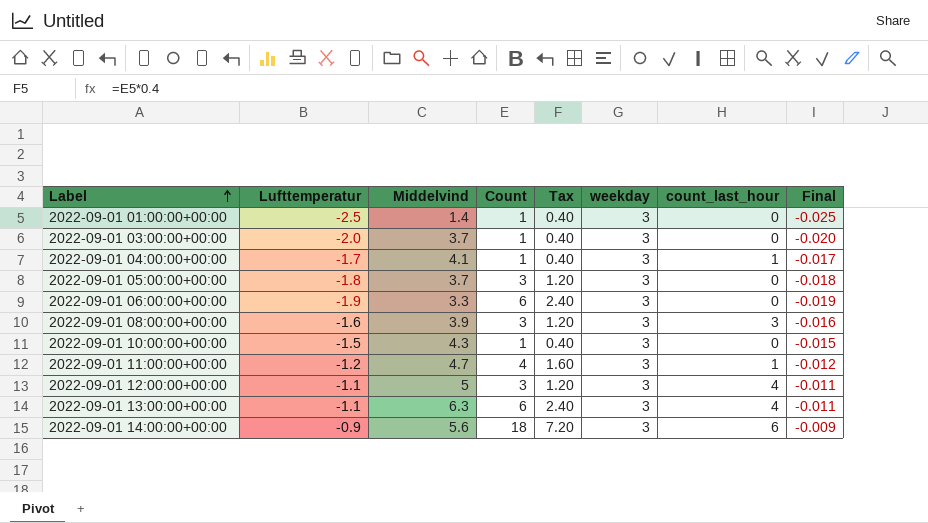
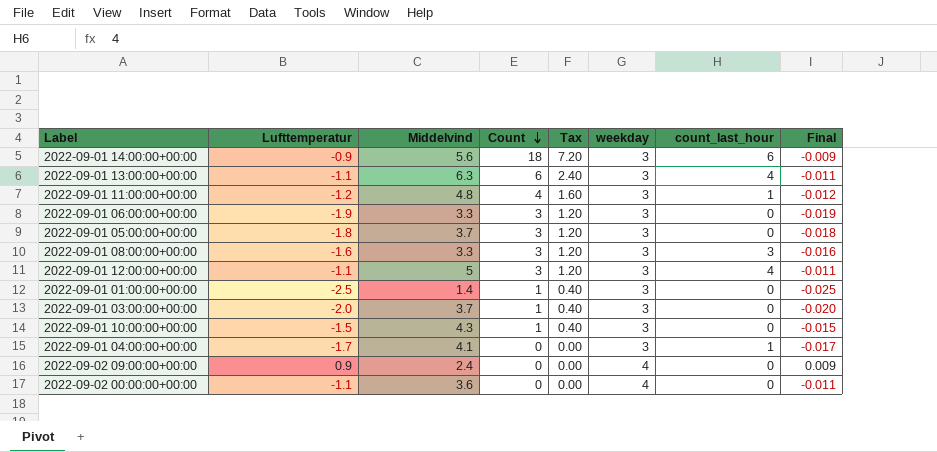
row order: Label ascending -> Count descending
2022-09-01 11:00:00+00:00 | Middelvind: 4.7 -> 4.8
2022-09-01 06:00:00+00:00 | Count: 6 -> 3
2022-09-01 06:00:00+00:00 | Tax: 2.40 -> 1.20
2022-09-01 08:00:00+00:00 | Middelvind: 3.9 -> 3.3
2022-09-01 04:00:00+00:00 | Count: 1 -> 0
2022-09-01 04:00:00+00:00 | Tax: 0.40 -> 0.00
row 2022-09-02 09:00:00+00:00: none -> 0.9 | 2.4 | 0 | 0.00 | 4 | 0 | 0.009
row 2022-09-02 00:00:00+00:00: none -> -1.1 | 3.6 | 0 | 0.00 | 4 | 0 | -0.011

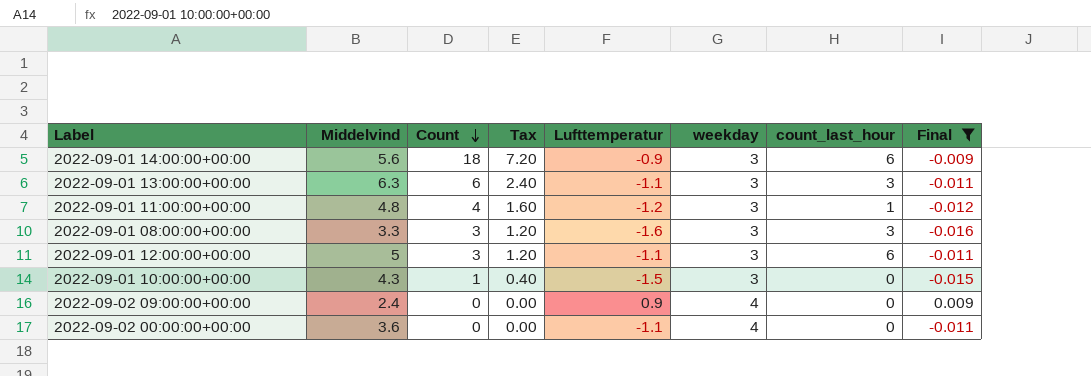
filter: none -> Final >= -0.016
column Lufttemperatur | position: 2 -> 5
2022-09-01 13:00:00+00:00 | count_last_hour: 4 -> 3
2022-09-01 12:00:00+00:00 | count_last_hour: 4 -> 6

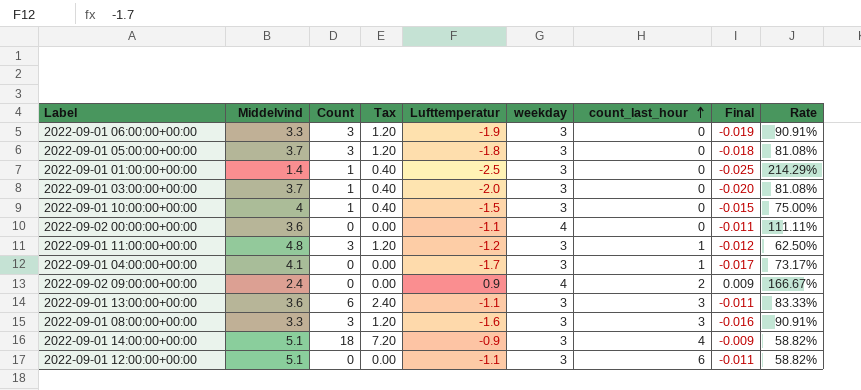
filter: Final >= -0.016 -> none
row order: Count descending -> count_last_hour ascending
column Rate | formula: none -> [weekday] / [Middelvind]
2022-09-01 10:00:00+00:00 | Middelvind: 4.3 -> 4
2022-09-01 11:00:00+00:00 | Count: 4 -> 3
2022-09-01 11:00:00+00:00 | Tax: 1.60 -> 1.20
2022-09-02 09:00:00+00:00 | count_last_hour: 0 -> 2
2022-09-01 13:00:00+00:00 | Middelvind: 6.3 -> 3.6
2022-09-01 14:00:00+00:00 | Middelvind: 5.6 -> 5.1
2022-09-01 14:00:00+00:00 | count_last_hour: 6 -> 4
2022-09-01 12:00:00+00:00 | Middelvind: 5 -> 5.1
2022-09-01 12:00:00+00:00 | Count: 3 -> 0
2022-09-01 12:00:00+00:00 | Tax: 1.20 -> 0.00

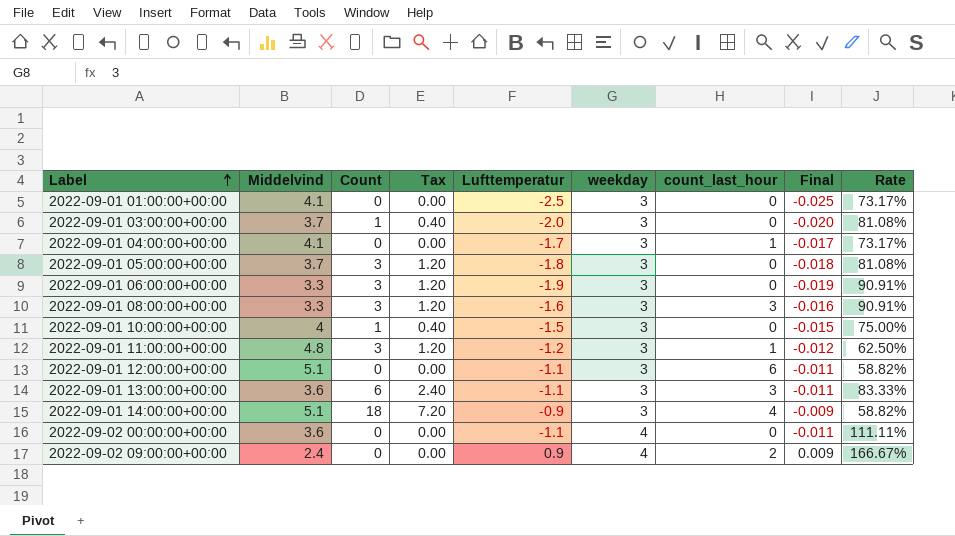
row order: count_last_hour ascending -> Label ascending
2022-09-01 01:00:00+00:00 | Middelvind: 1.4 -> 4.1
2022-09-01 01:00:00+00:00 | Count: 1 -> 0
2022-09-01 01:00:00+00:00 | Tax: 0.40 -> 0.00
2022-09-01 01:00:00+00:00 | Rate: 214.29% -> 73.17%

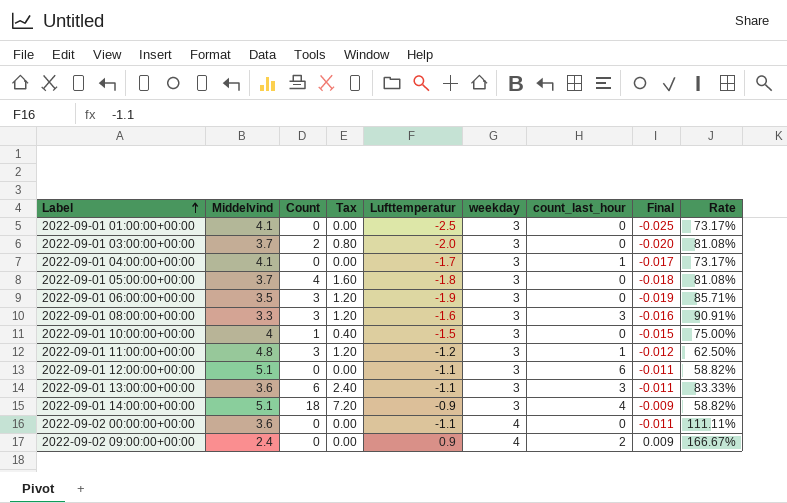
2022-09-01 03:00:00+00:00 | Count: 1 -> 2
2022-09-01 03:00:00+00:00 | Tax: 0.40 -> 0.80
2022-09-01 05:00:00+00:00 | Count: 3 -> 4
2022-09-01 05:00:00+00:00 | Tax: 1.20 -> 1.60
2022-09-01 06:00:00+00:00 | Middelvind: 3.3 -> 3.5
2022-09-01 06:00:00+00:00 | Rate: 90.91% -> 85.71%

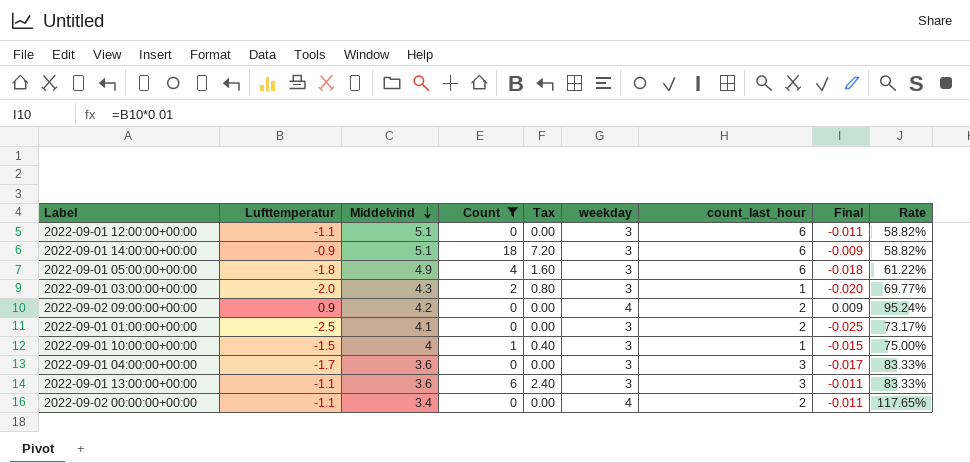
filter: none -> Count != 3
row order: Label ascending -> Middelvind descending
column Lufttemperatur | position: 5 -> 2
2022-09-01 14:00:00+00:00 | count_last_hour: 4 -> 6
2022-09-01 05:00:00+00:00 | Middelvind: 3.7 -> 4.9
2022-09-01 05:00:00+00:00 | count_last_hour: 0 -> 6
2022-09-01 05:00:00+00:00 | Rate: 81.08% -> 61.22%
2022-09-01 03:00:00+00:00 | Middelvind: 3.7 -> 4.3
2022-09-01 03:00:00+00:00 | count_last_hour: 0 -> 1
2022-09-01 03:00:00+00:00 | Rate: 81.08% -> 69.77%
2022-09-02 09:00:00+00:00 | Middelvind: 2.4 -> 4.2
2022-09-02 09:00:00+00:00 | Rate: 166.67% -> 95.24%
2022-09-01 01:00:00+00:00 | count_last_hour: 0 -> 2
2022-09-01 10:00:00+00:00 | count_last_hour: 0 -> 1
2022-09-01 04:00:00+00:00 | Middelvind: 4.1 -> 3.6
2022-09-01 04:00:00+00:00 | count_last_hour: 1 -> 3
2022-09-01 04:00:00+00:00 | Rate: 73.17% -> 83.33%
2022-09-02 00:00:00+00:00 | Middelvind: 3.6 -> 3.4
2022-09-02 00:00:00+00:00 | count_last_hour: 0 -> 2
2022-09-02 00:00:00+00:00 | Rate: 111.11% -> 117.65%

